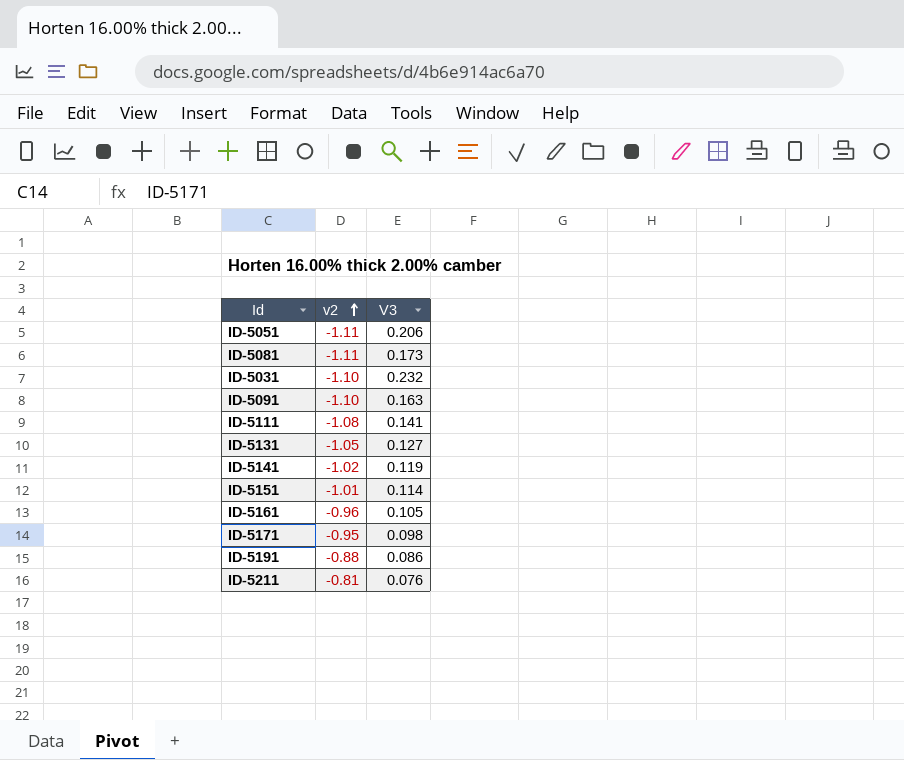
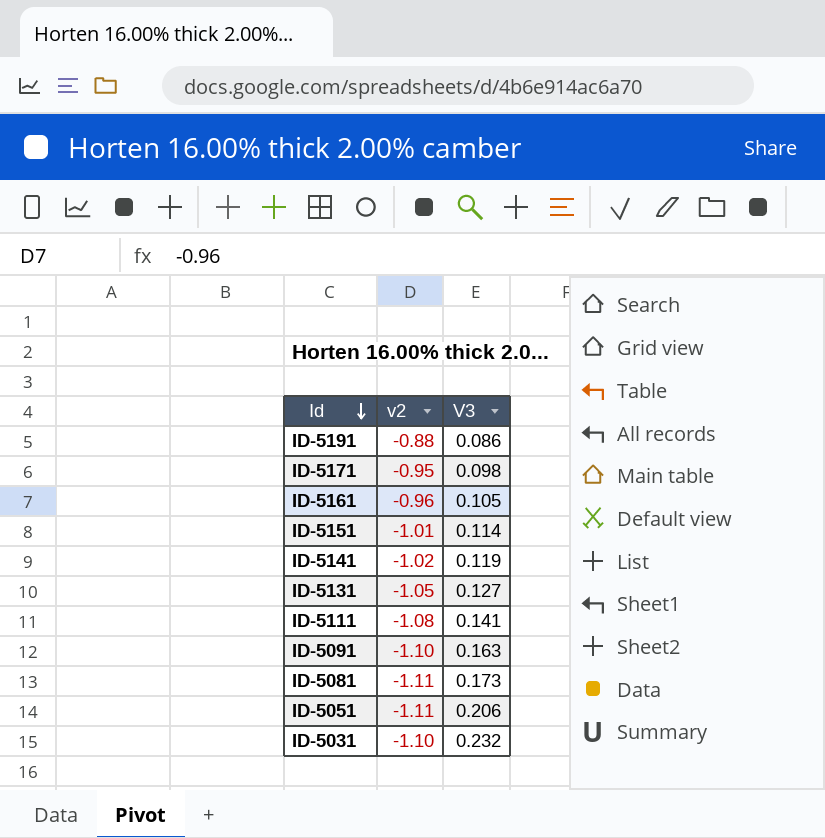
row order: v2 ascending -> Id descending
row ID-5211: -0.81 | 0.076 -> none

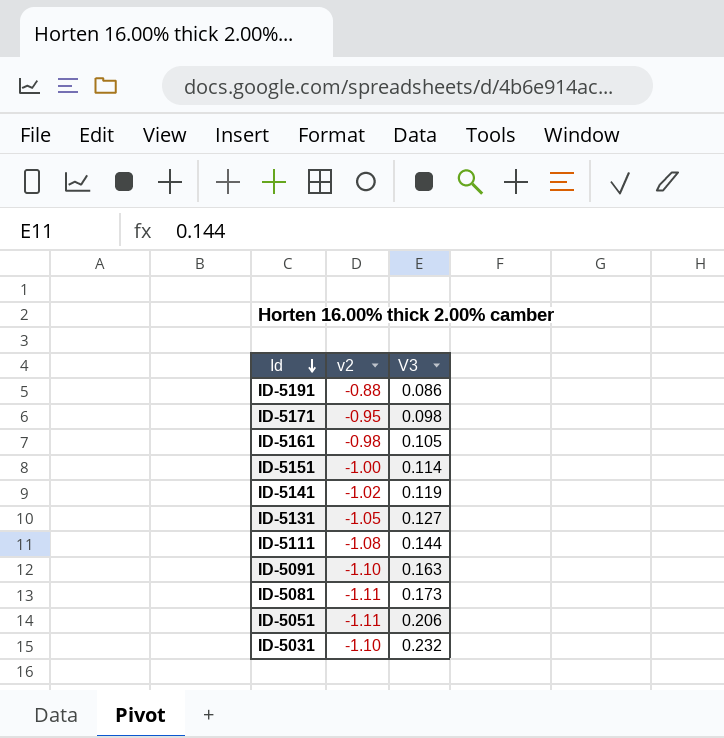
ID-5161 | v2: -0.96 -> -0.98
ID-5151 | v2: -1.01 -> -1.00
ID-5111 | V3: 0.141 -> 0.144

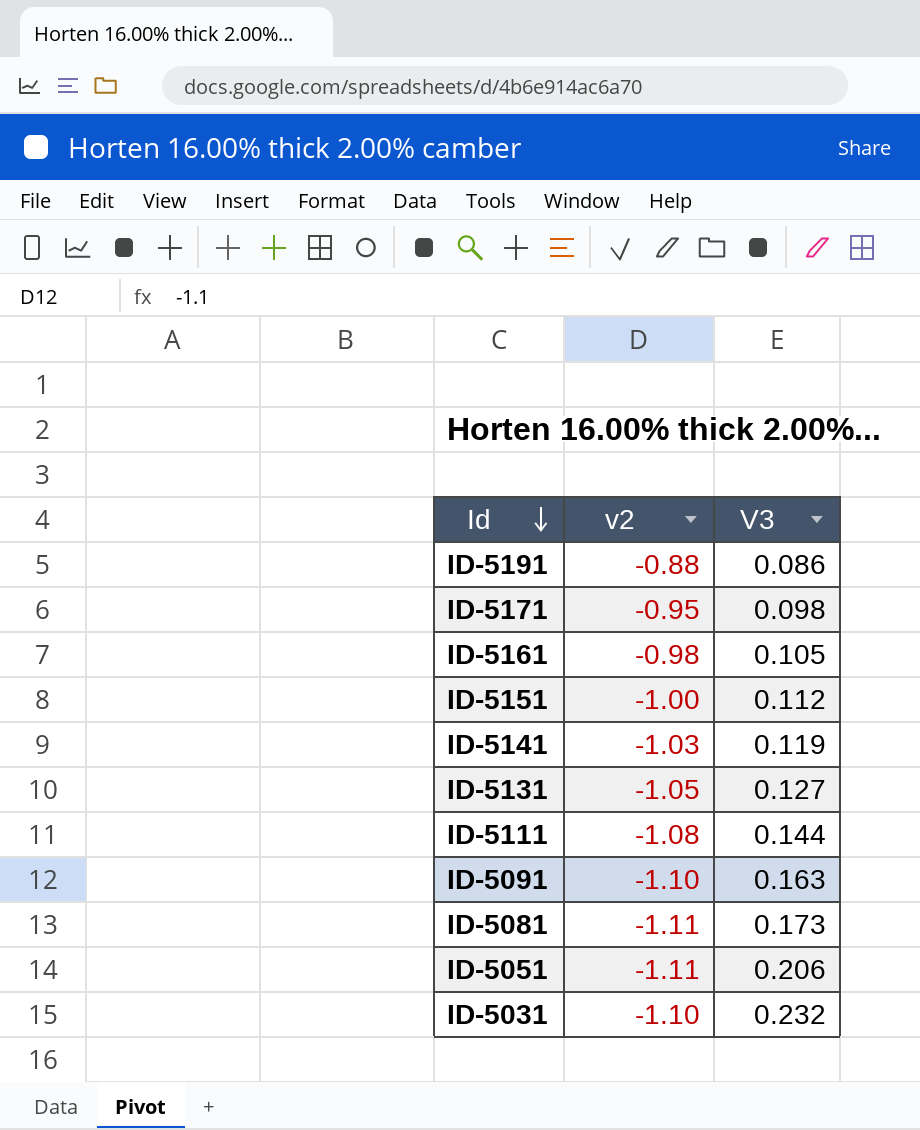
ID-5151 | V3: 0.114 -> 0.112
ID-5141 | v2: -1.02 -> -1.03

